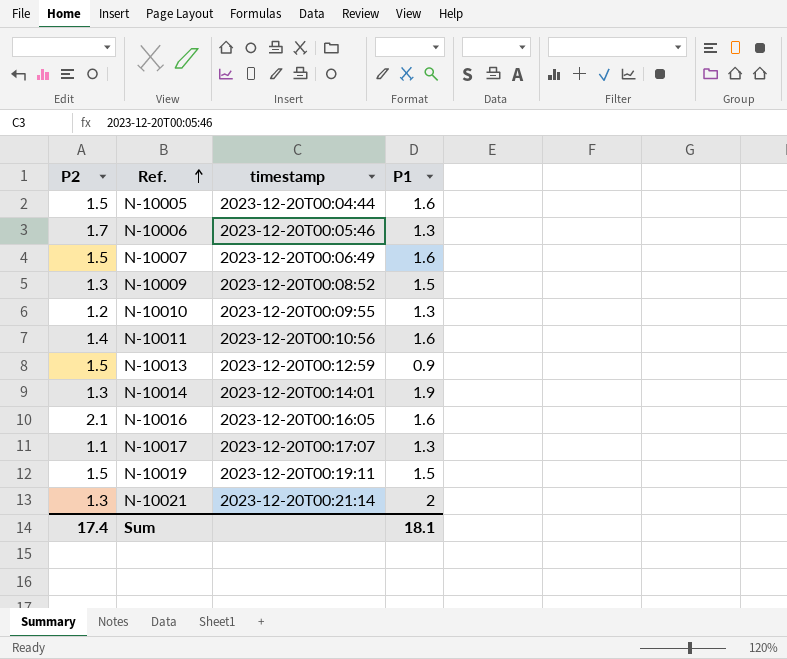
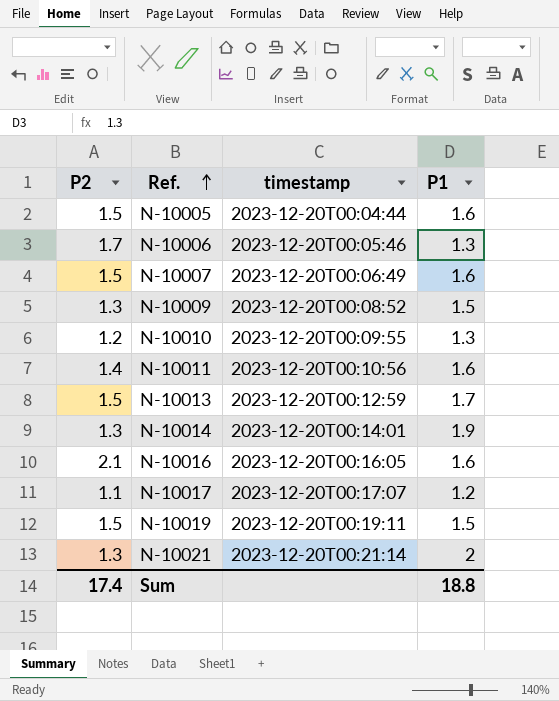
N-10013 | P1: 0.9 -> 1.7
N-10017 | P1: 1.3 -> 1.2
Sum | P1: 18.1 -> 18.8

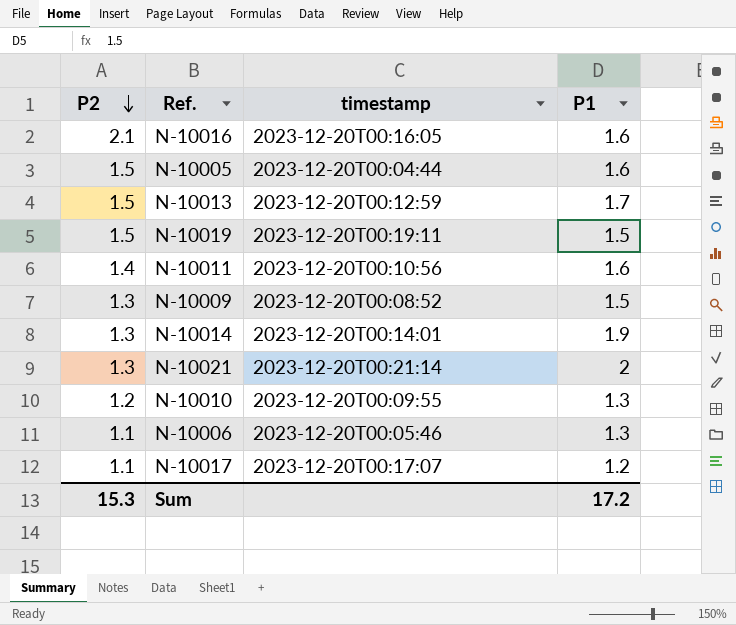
row order: Ref. ascending -> P2 descending
row N-10007: 1.5 | 2023-12-20T00:06:49 | 1.6 -> none
N-10006 | P2: 1.7 -> 1.1
Sum | P2: 17.4 -> 15.3
Sum | P1: 18.8 -> 17.2

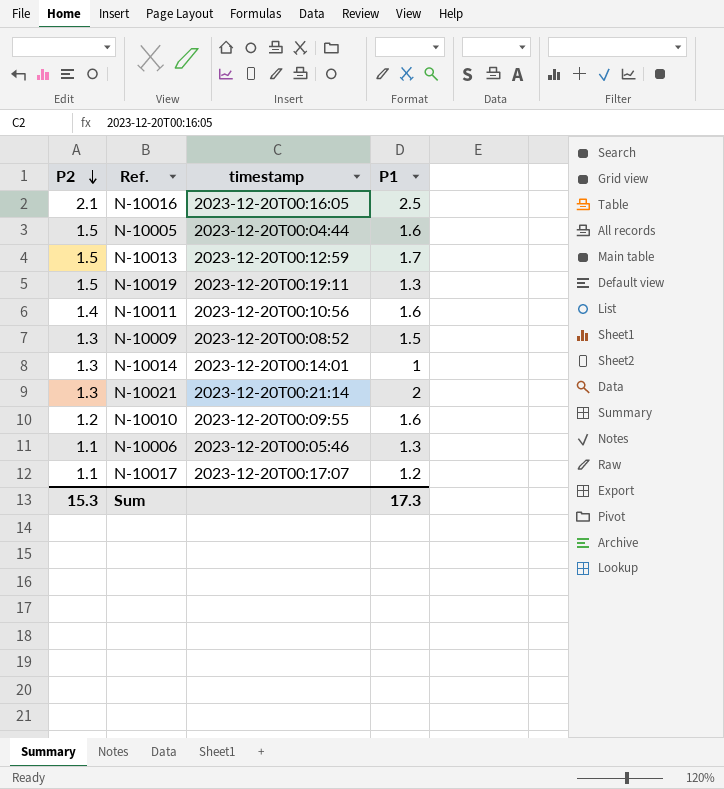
N-10016 | P1: 1.6 -> 2.5
N-10019 | P1: 1.5 -> 1.3
N-10014 | P1: 1.9 -> 1
N-10010 | P1: 1.3 -> 1.6
Sum | P1: 17.2 -> 17.3

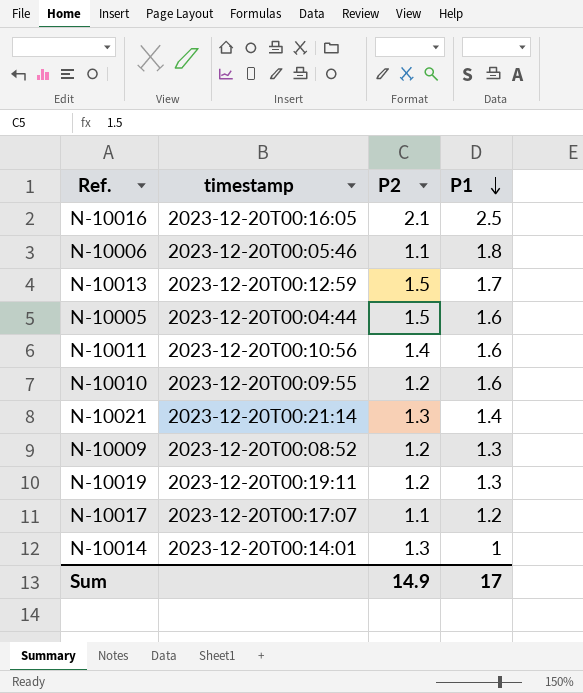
row order: P2 descending -> P1 descending
column P2 | position: 1 -> 3
N-10006 | P1: 1.3 -> 1.8
N-10021 | P1: 2 -> 1.4
N-10009 | P2: 1.3 -> 1.2
N-10009 | P1: 1.5 -> 1.3
N-10019 | P2: 1.5 -> 1.2
Sum | P2: 15.3 -> 14.9
Sum | P1: 17.3 -> 17

